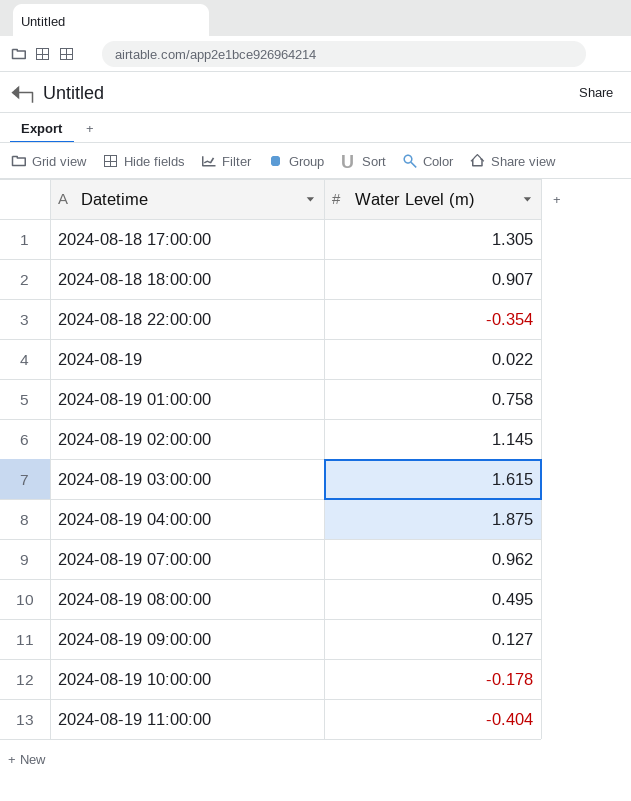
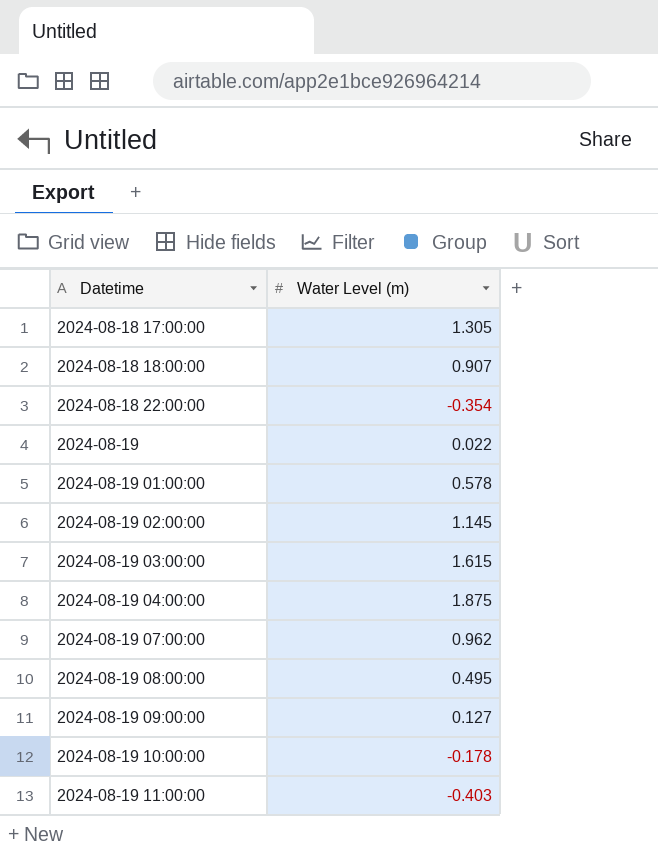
2024-08-19 01:00:00 | Water Level (m): 0.758 -> 0.578
2024-08-19 11:00:00 | Water Level (m): -0.404 -> -0.403

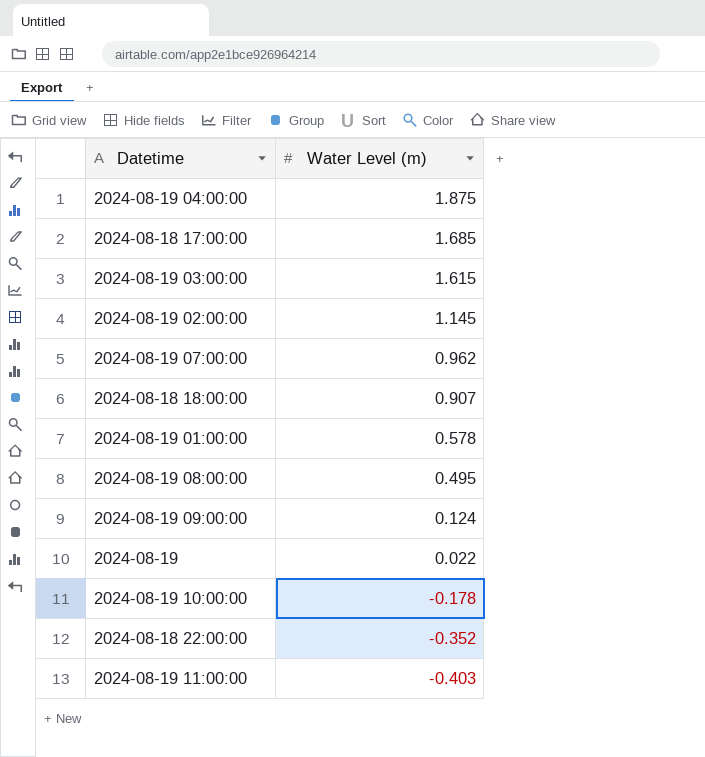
row order: Datetime ascending -> Water Level (m) descending
2024-08-18 17:00:00 | Water Level (m): 1.305 -> 1.685
2024-08-19 09:00:00 | Water Level (m): 0.127 -> 0.124
2024-08-18 22:00:00 | Water Level (m): -0.354 -> -0.352

